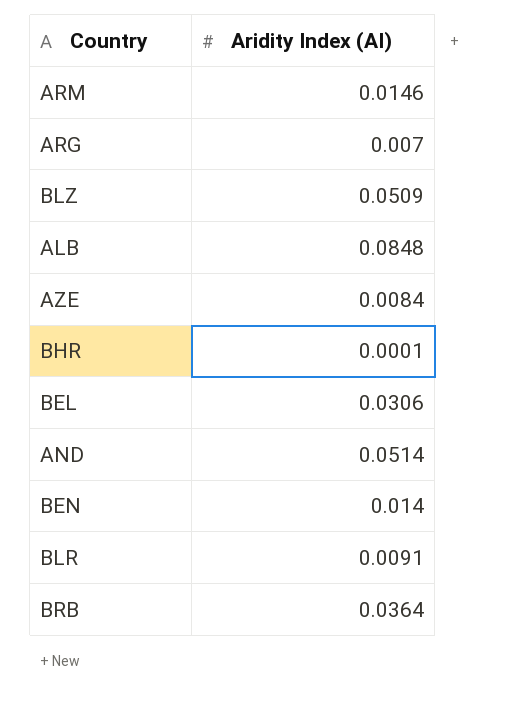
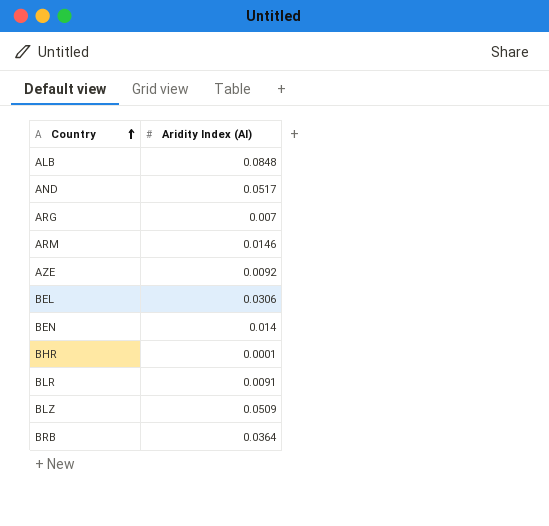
row order: none -> Country ascending
AND | Aridity Index (AI): 0.0514 -> 0.0517
AZE | Aridity Index (AI): 0.0084 -> 0.0092

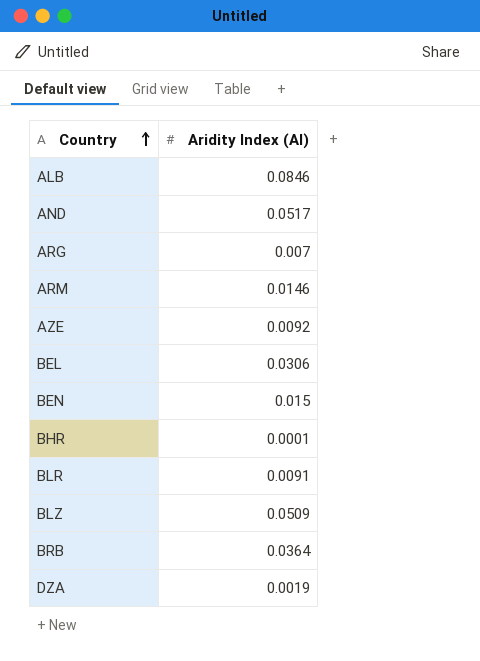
ALB | Aridity Index (AI): 0.0848 -> 0.0846
BEN | Aridity Index (AI): 0.014 -> 0.015
row DZA: none -> 0.0019

